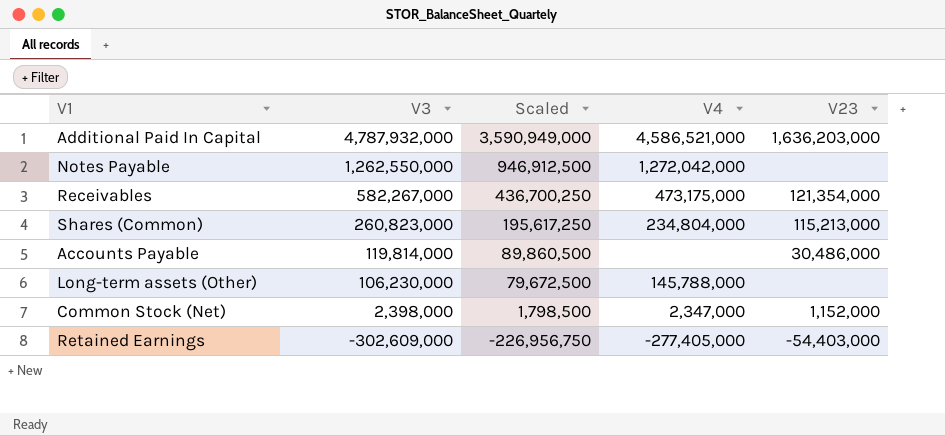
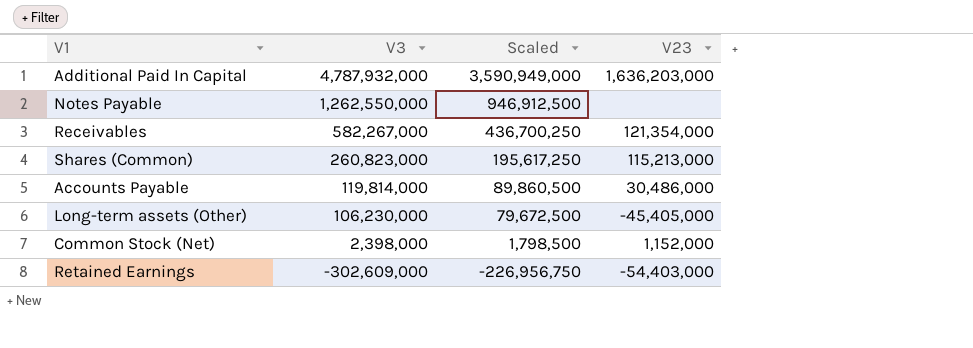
column V4 | position: 4 -> none
Long-term assets (Other) | V23: none -> -45,405,000

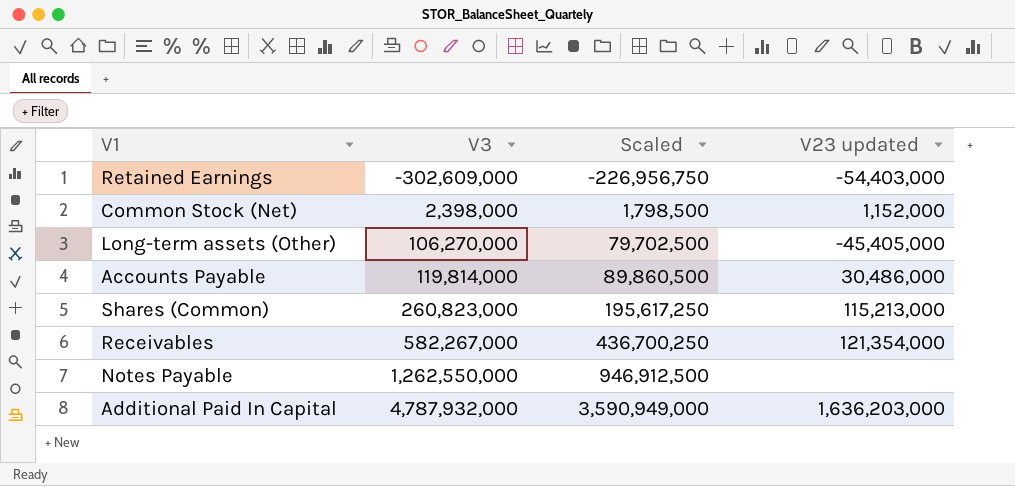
row order: V3 descending -> V3 ascending
column name: V23 -> V23 updated
Long-term assets (Other) | V3: 106,230,000 -> 106,270,000
Long-term assets (Other) | Scaled: 79,672,500 -> 79,702,500

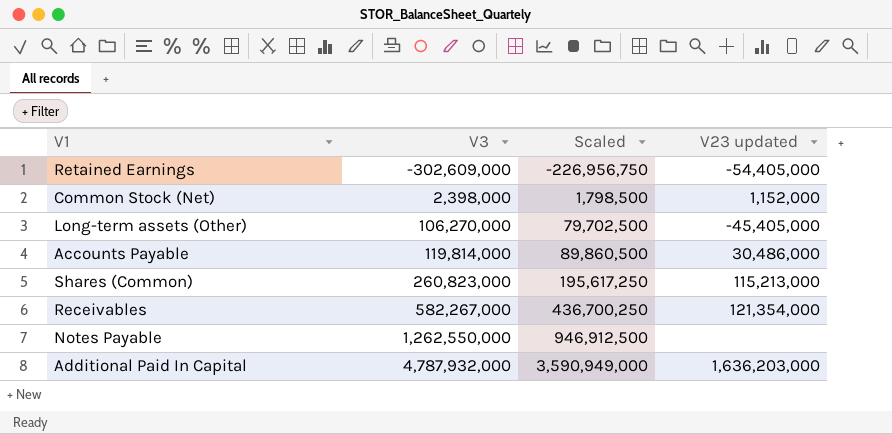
Retained Earnings | V23 updated: -54,403,000 -> -54,405,000

